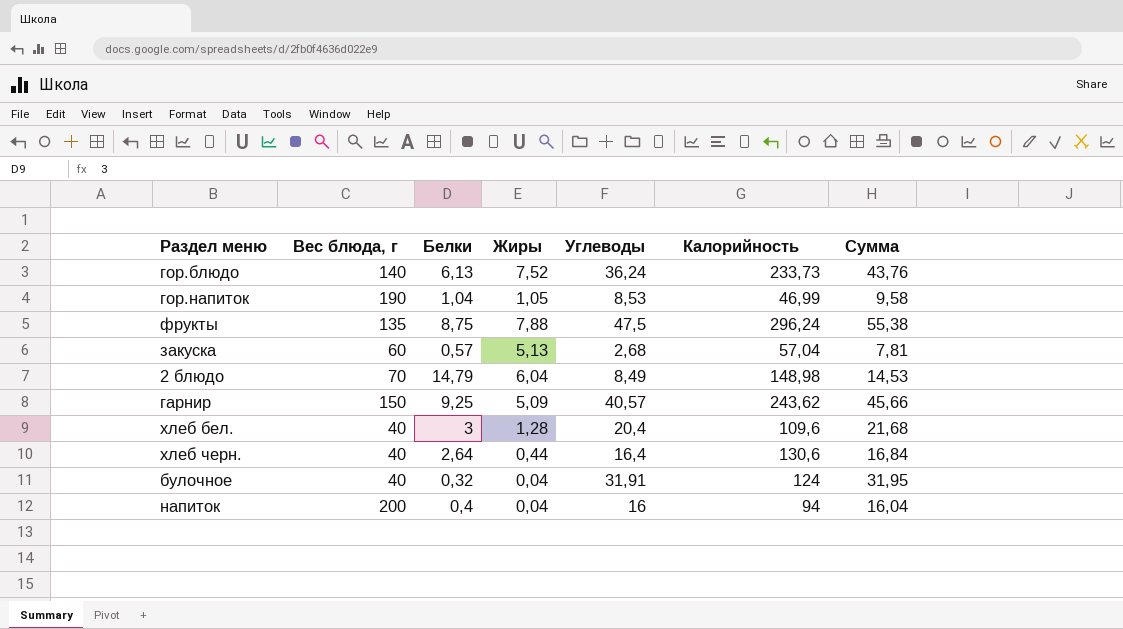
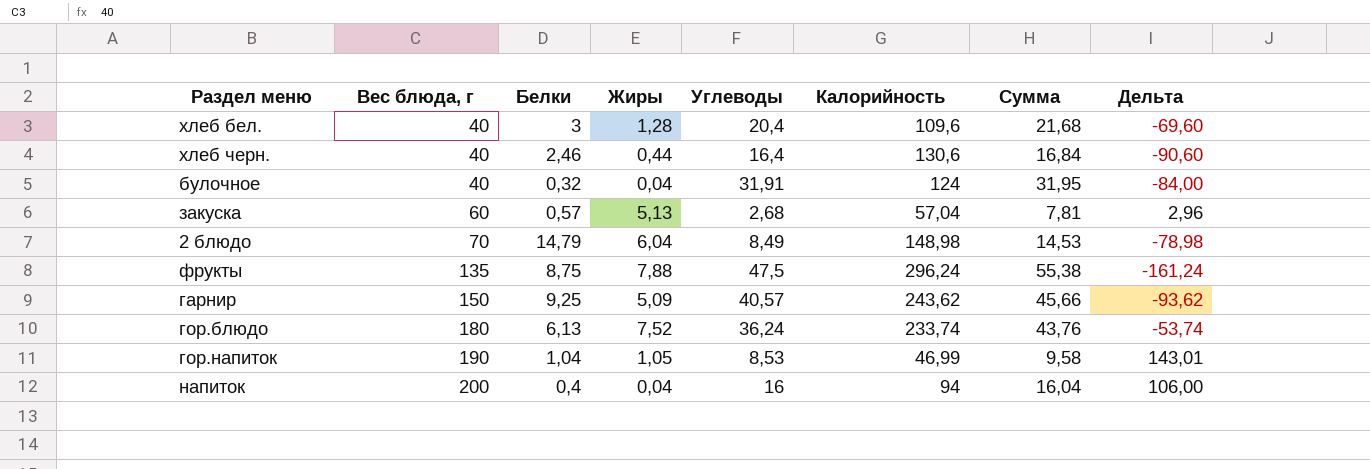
row order: none -> Вес блюда, г ascending
column Дельта | formula: none -> [Вес блюда, г] - [Калорийность]
хлеб черн. | Белки: 2,64 -> 2,46
гор.блюдо | Вес блюда, г: 140 -> 180
гор.блюдо | Калорийность: 233,73 -> 233,74

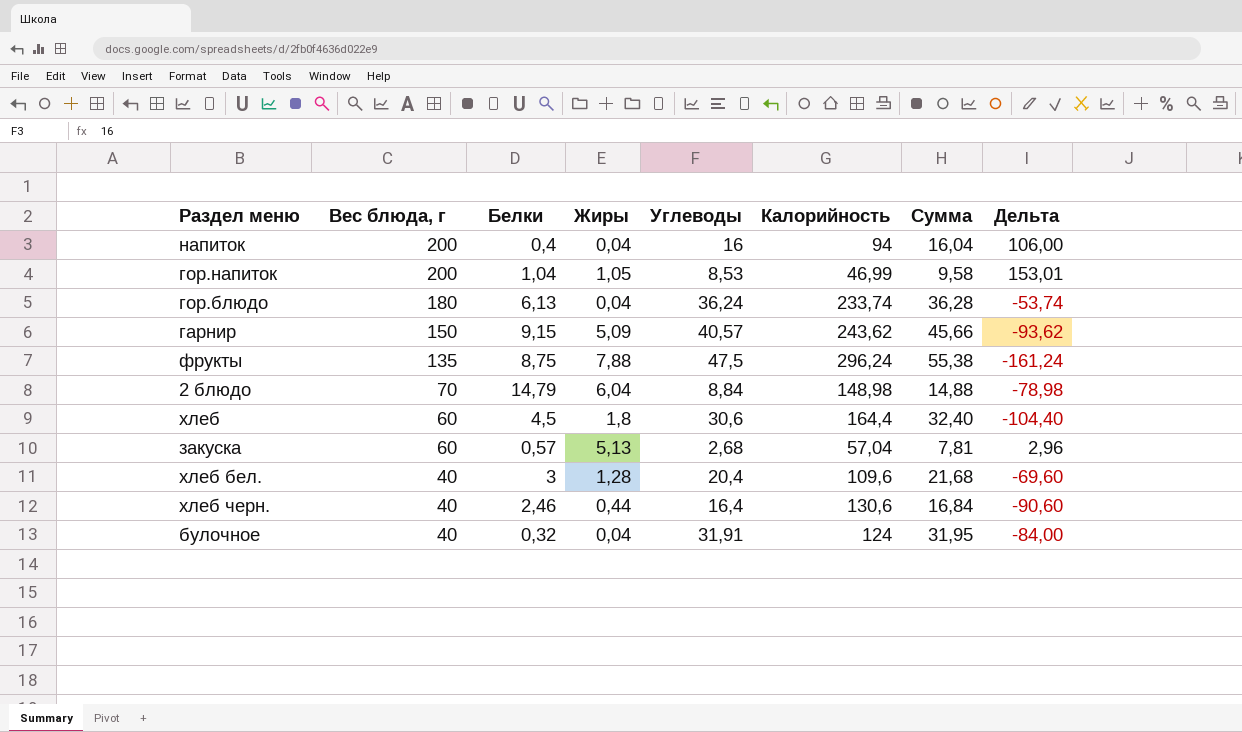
row order: Вес блюда, г ascending -> Вес блюда, г descending
гор.напиток | Вес блюда, г: 190 -> 200
гор.напиток | Дельта: 143,01 -> 153,01
гор.блюдо | Жиры: 7,52 -> 0,04
гор.блюдо | Сумма: 43,76 -> 36,28
гарнир | Белки: 9,25 -> 9,15
2 блюдо | Углеводы: 8,49 -> 8,84
2 блюдо | Сумма: 14,53 -> 14,88
row хлеб: none -> 60 | 4,5 | 1,8 | 30,6 | 164,4 | 32,40 | -104,40

